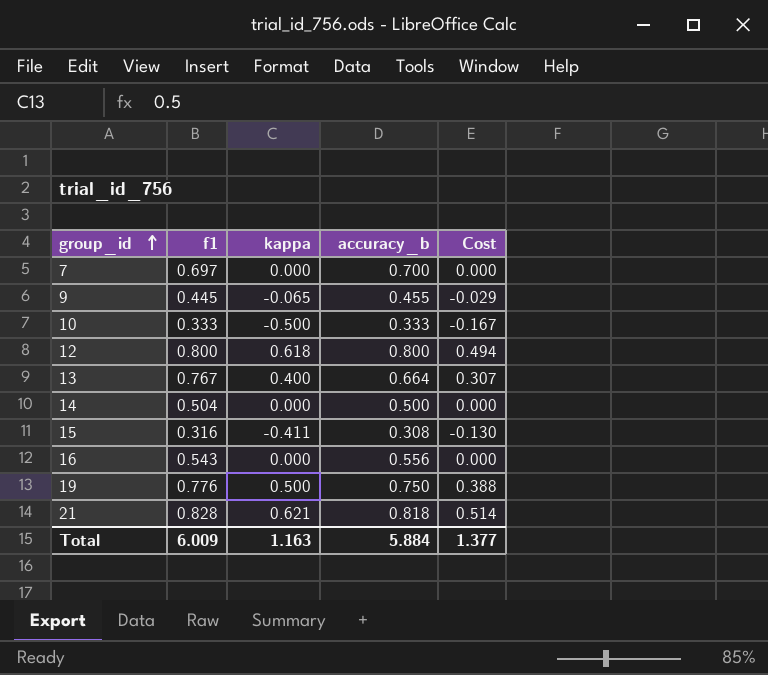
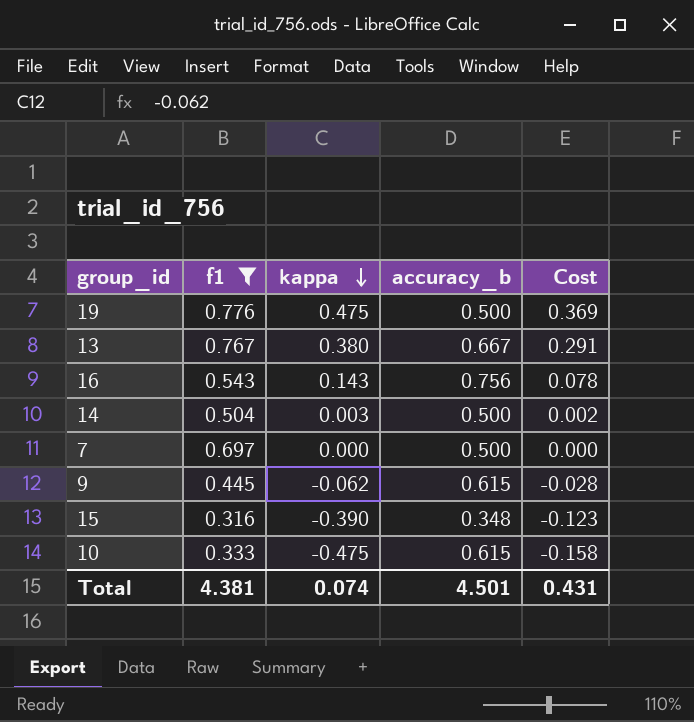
filter: none -> f1 <= 0.776
row order: group_id ascending -> kappa descending
19 | kappa: 0.500 -> 0.475
19 | accuracy_b: 0.750 -> 0.500
19 | Cost: 0.388 -> 0.369
13 | kappa: 0.400 -> 0.380
13 | accuracy_b: 0.664 -> 0.667
13 | Cost: 0.307 -> 0.291
16 | kappa: 0.000 -> 0.143
16 | accuracy_b: 0.556 -> 0.756
16 | Cost: 0.000 -> 0.078
14 | kappa: 0.000 -> 0.003
14 | Cost: 0.000 -> 0.002
7 | accuracy_b: 0.700 -> 0.500
9 | kappa: -0.065 -> -0.062
9 | accuracy_b: 0.455 -> 0.615
9 | Cost: -0.029 -> -0.028
15 | kappa: -0.411 -> -0.390
15 | accuracy_b: 0.308 -> 0.348
15 | Cost: -0.130 -> -0.123
10 | kappa: -0.500 -> -0.475
10 | accuracy_b: 0.333 -> 0.615
10 | Cost: -0.167 -> -0.158
Total | f1: 6.009 -> 4.381
Total | kappa: 1.163 -> 0.074
Total | accuracy_b: 5.884 -> 4.501
Total | Cost: 1.377 -> 0.431

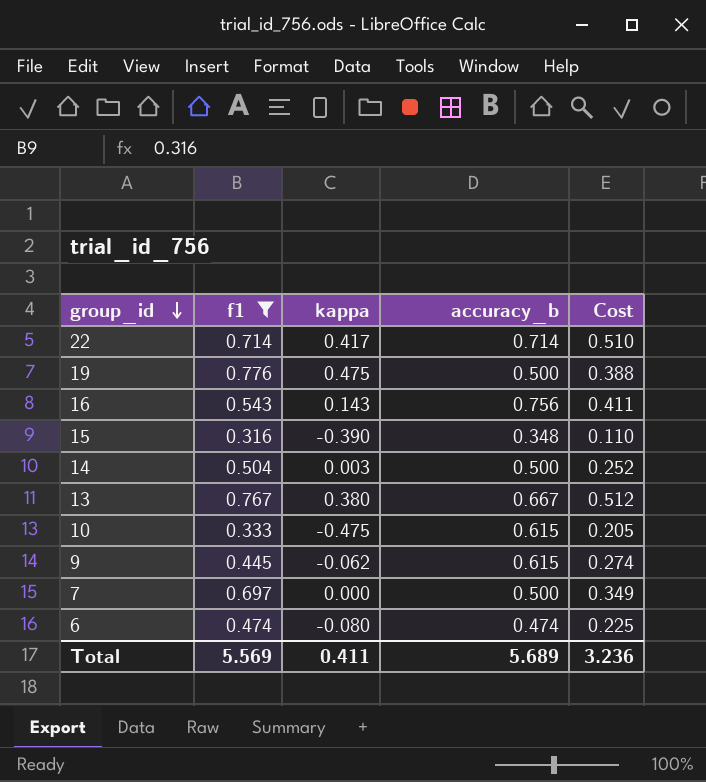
row order: kappa descending -> group_id descending
column Cost | formula: [f1] * [kappa] -> [f1] * [accuracy_b]
row 22: none -> 0.714 | 0.417 | 0.714 | 0.510
row 6: none -> 0.474 | -0.080 | 0.474 | 0.225
Total | f1: 4.381 -> 5.569
Total | kappa: 0.074 -> 0.411
Total | accuracy_b: 4.501 -> 5.689
Total | Cost: 0.431 -> 3.236

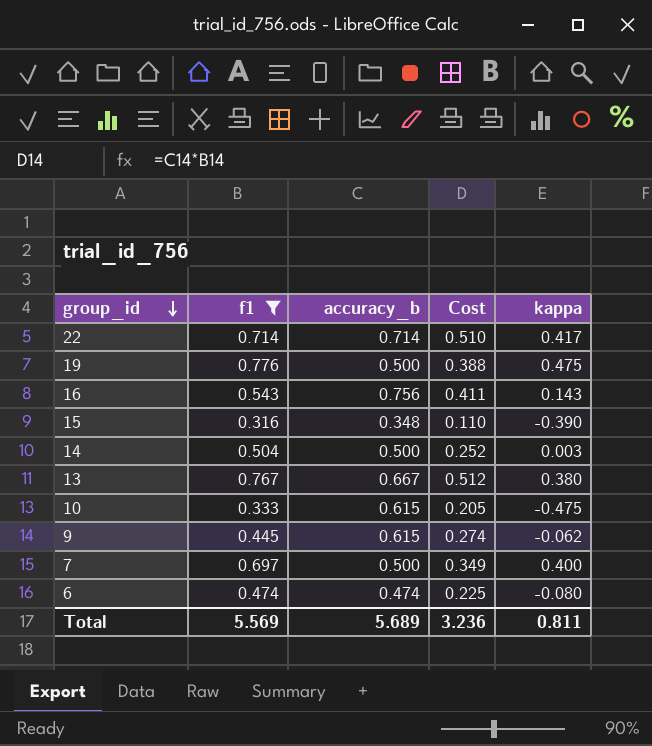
column kappa | position: 3 -> 5
7 | kappa: 0.000 -> 0.400
Total | kappa: 0.411 -> 0.811

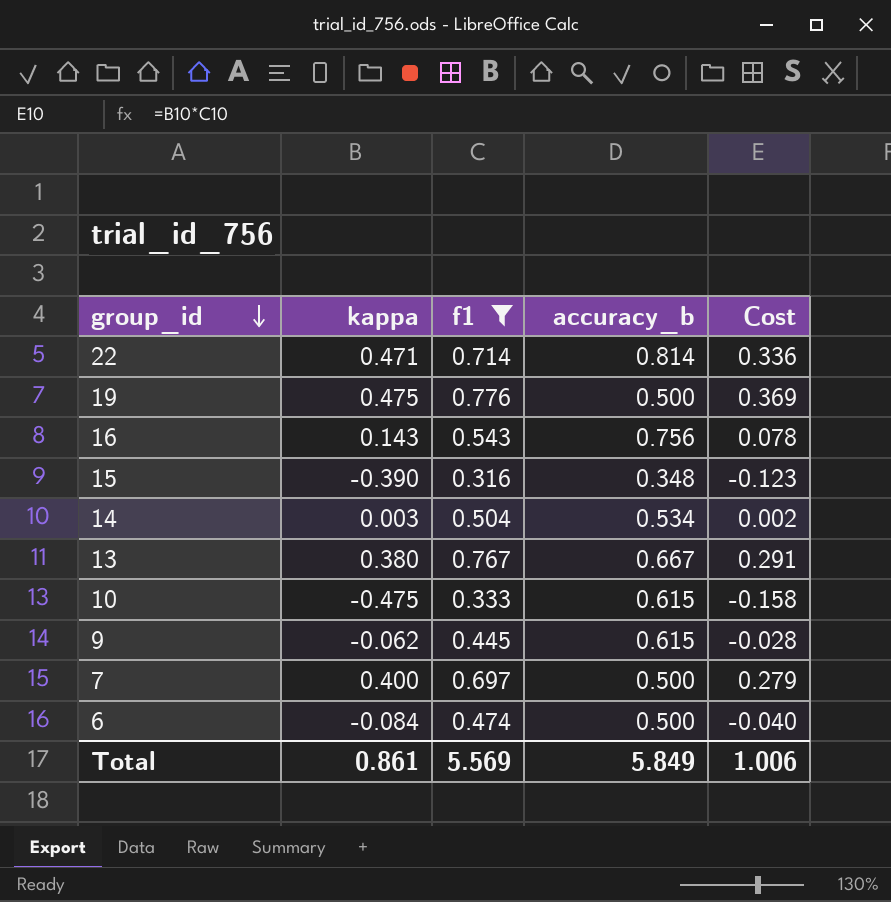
column kappa | position: 5 -> 2
column Cost | formula: [f1] * [accuracy_b] -> [kappa] * [f1]
22 | kappa: 0.417 -> 0.471
22 | accuracy_b: 0.714 -> 0.814
14 | accuracy_b: 0.500 -> 0.534
6 | kappa: -0.080 -> -0.084
6 | accuracy_b: 0.474 -> 0.500
Total | kappa: 0.811 -> 0.861
Total | accuracy_b: 5.689 -> 5.849
Total | Cost: 3.236 -> 1.006

